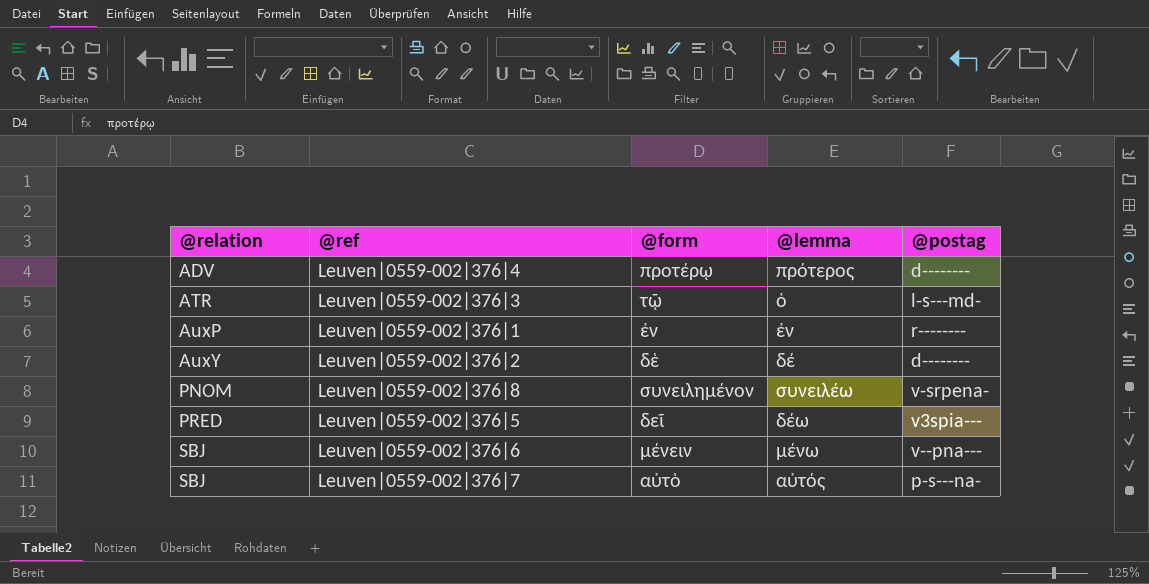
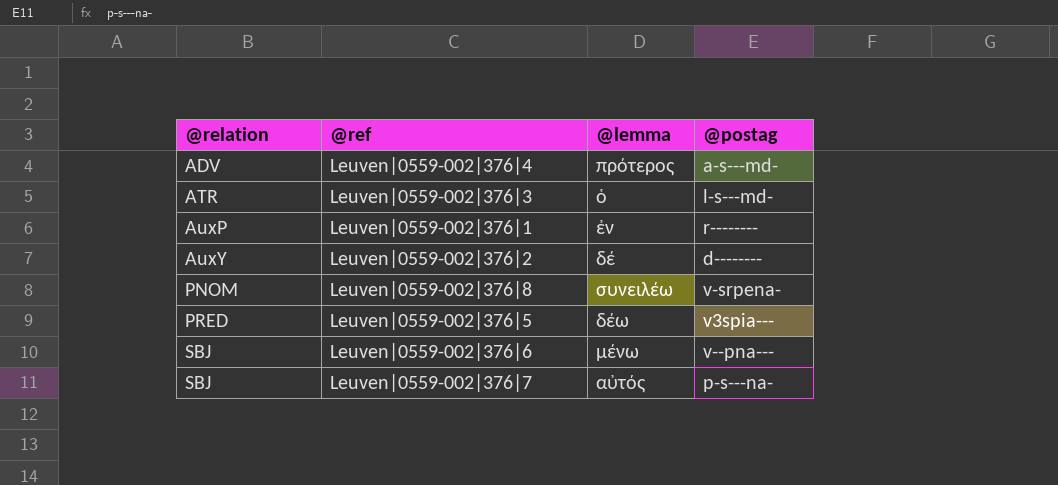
column @form | position: 3 -> none
Leuven|0559-002|376|4 | @postag: d-------- -> a-s---md-

